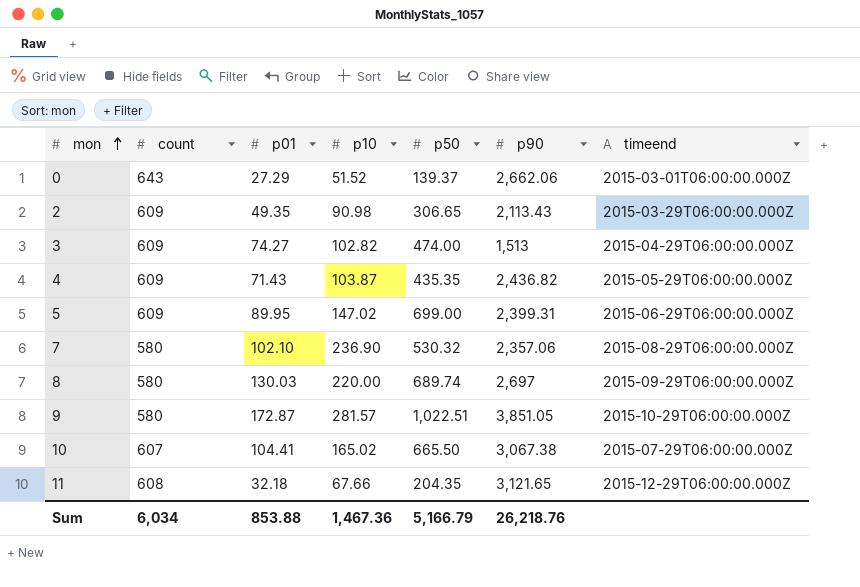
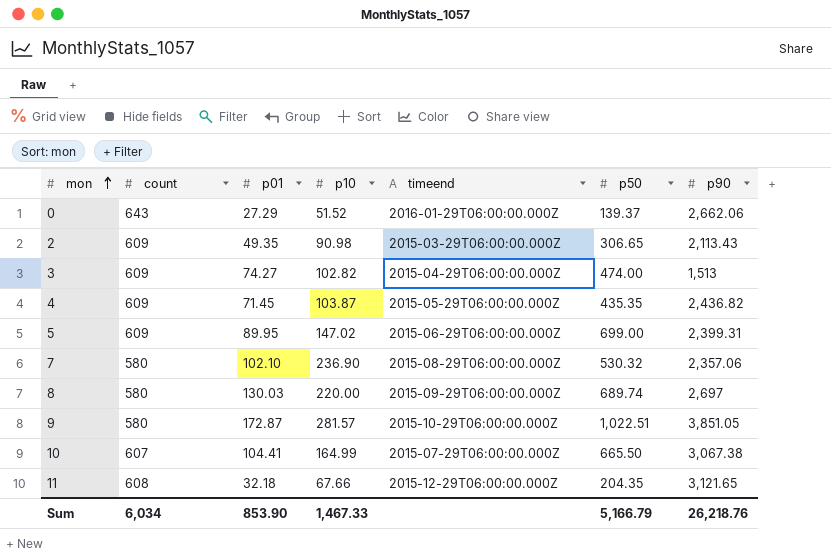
column timeend | position: 7 -> 5
0 | timeend: 2015-03-01T06:00:00.000Z -> 2016-01-29T06:00:00.000Z
4 | p01: 71.43 -> 71.45
10 | p10: 165.02 -> 164.99
Sum | p01: 853.88 -> 853.90
Sum | p10: 1,467.36 -> 1,467.33

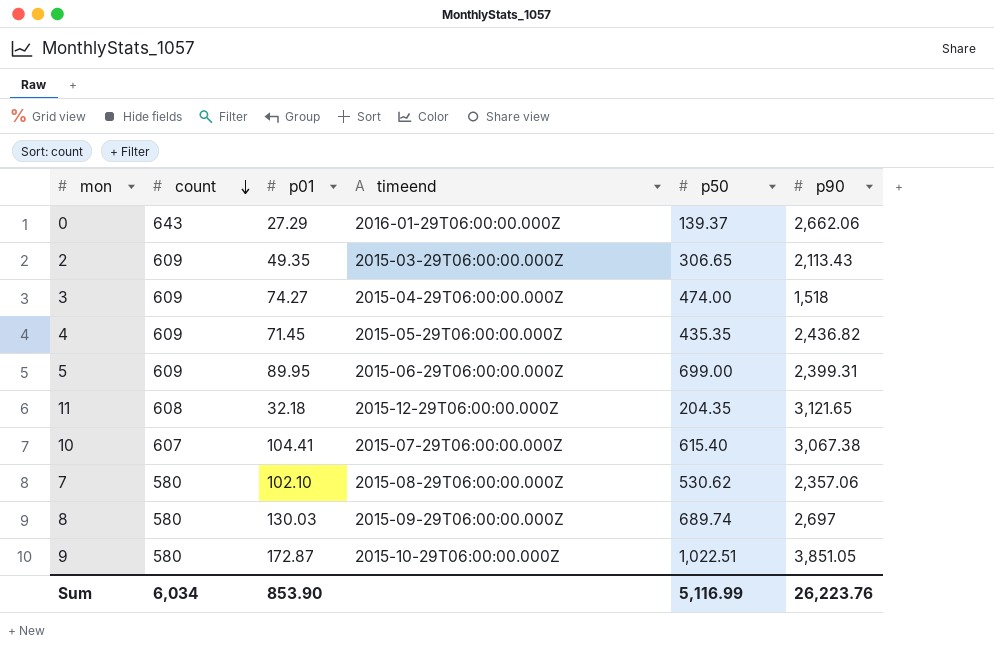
row order: mon ascending -> count descending
column p10 | position: 4 -> none
3 | p90: 1,513 -> 1,518
10 | p50: 665.50 -> 615.40
7 | p50: 530.32 -> 530.62
Sum | p50: 5,166.79 -> 5,116.99
Sum | p90: 26,218.76 -> 26,223.76

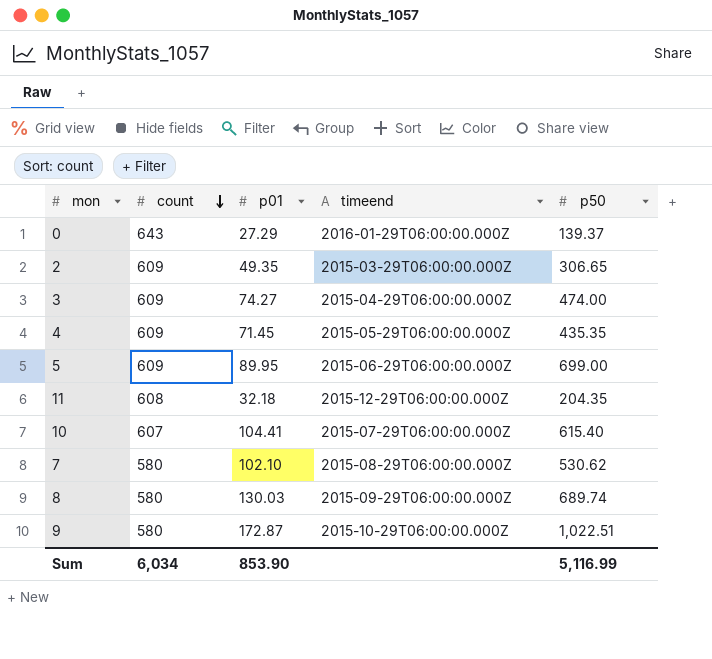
column p90 | position: 6 -> none

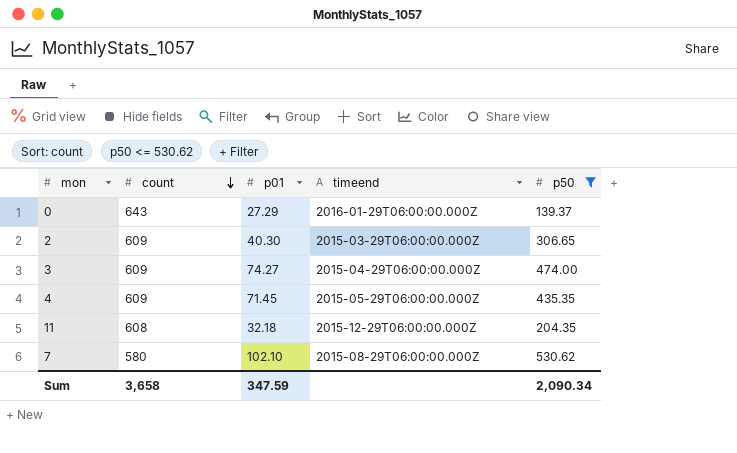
filter: none -> p50 <= 530.62
2 | p01: 49.35 -> 40.30
Sum | count: 6,034 -> 3,658
Sum | p01: 853.90 -> 347.59
Sum | p50: 5,116.99 -> 2,090.34

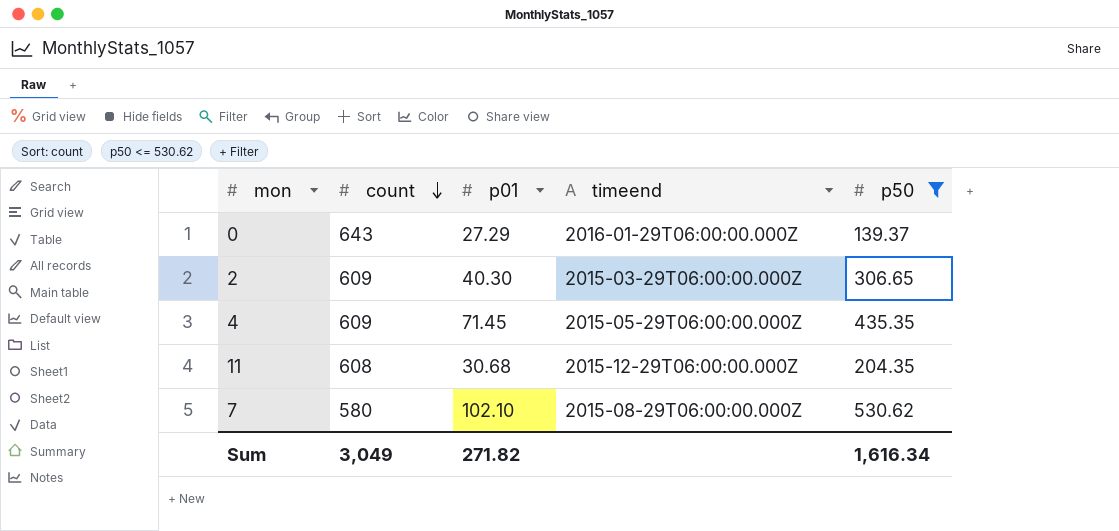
row 3: 609 | 74.27 | 2015-04-29T06:00:00.000Z | 474.00 -> none
11 | p01: 32.18 -> 30.68
Sum | count: 3,658 -> 3,049
Sum | p01: 347.59 -> 271.82
Sum | p50: 2,090.34 -> 1,616.34

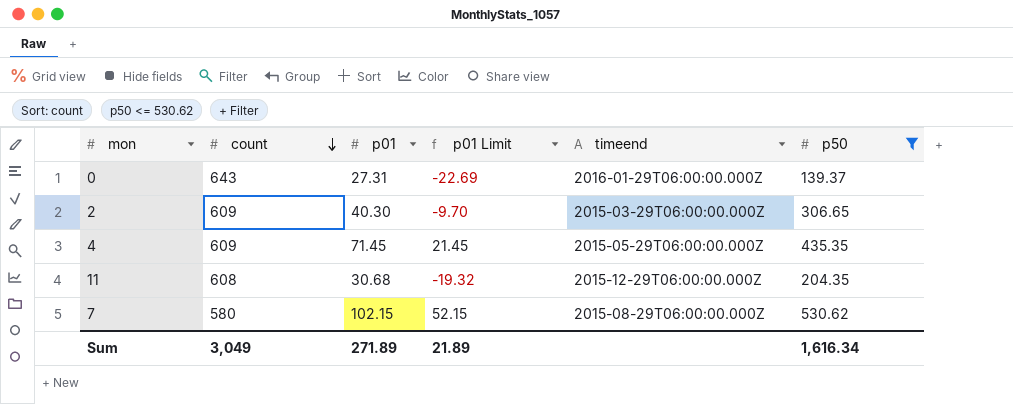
column p01 Limit | formula: none -> [p01] - 50
0 | p01: 27.29 -> 27.31
7 | p01: 102.10 -> 102.15
Sum | p01: 271.82 -> 271.89

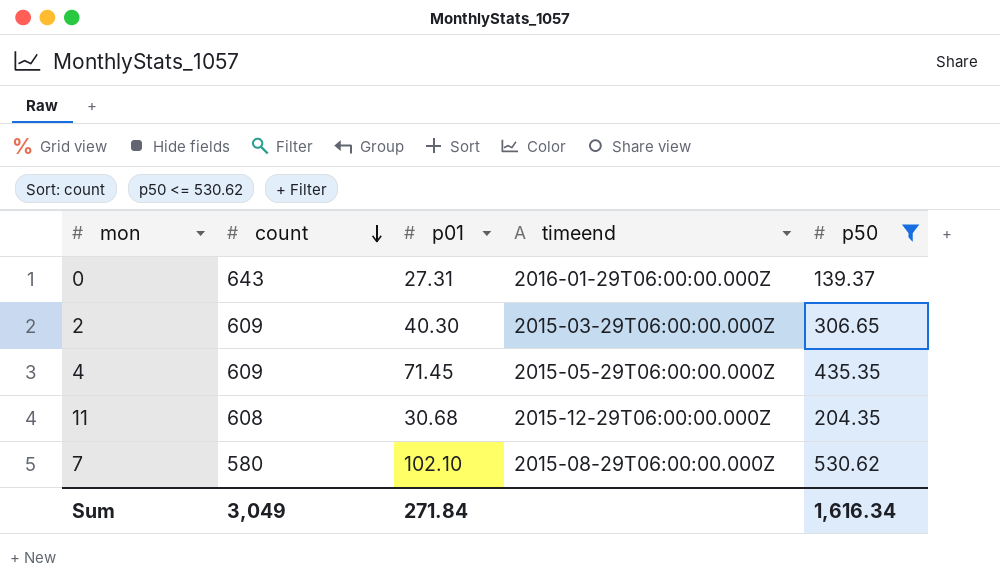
column p01 Limit | formula: [p01] - 50 -> none
7 | p01: 102.15 -> 102.10
Sum | p01: 271.89 -> 271.84

